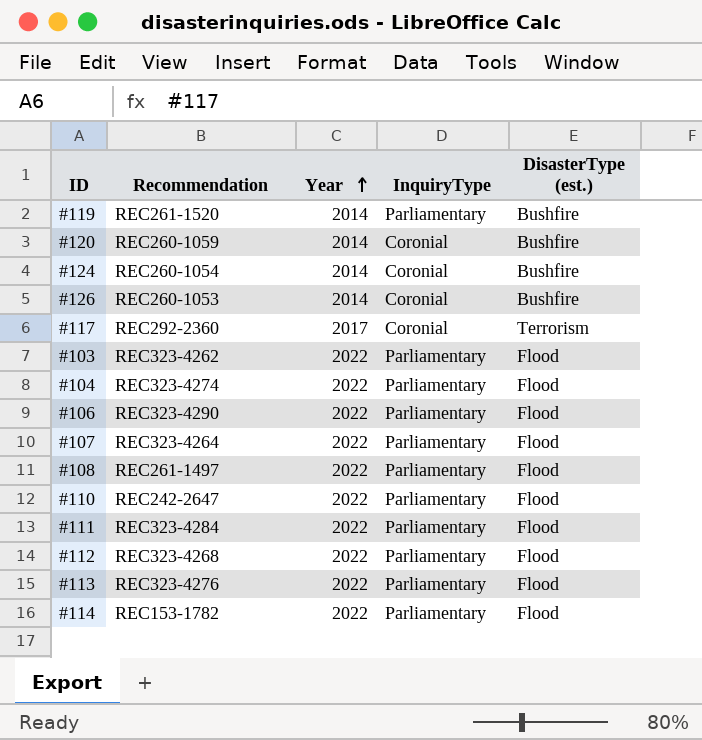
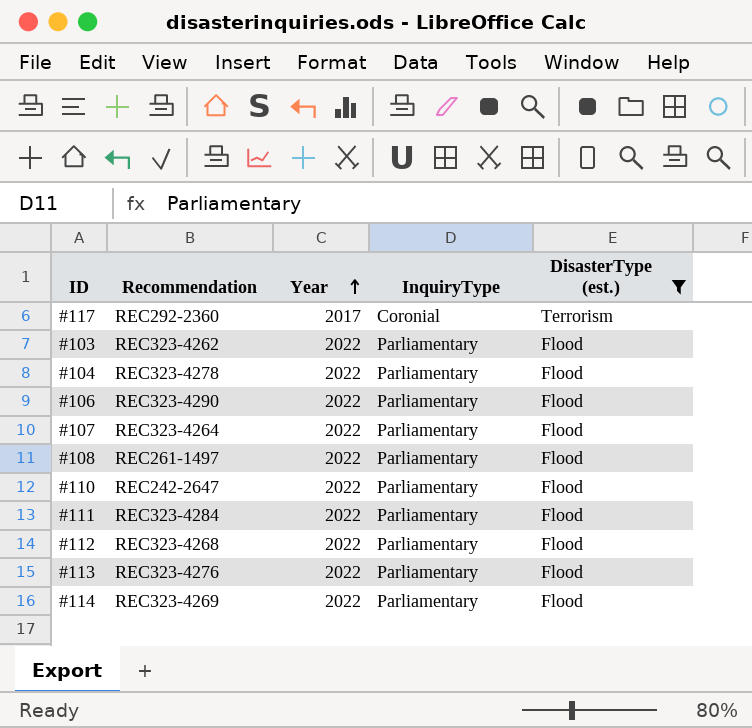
filter: none -> DisasterType (est.) != Bushfire
#104 | Recommendation: REC323-4274 -> REC323-4278
#114 | Recommendation: REC153-1782 -> REC323-4269

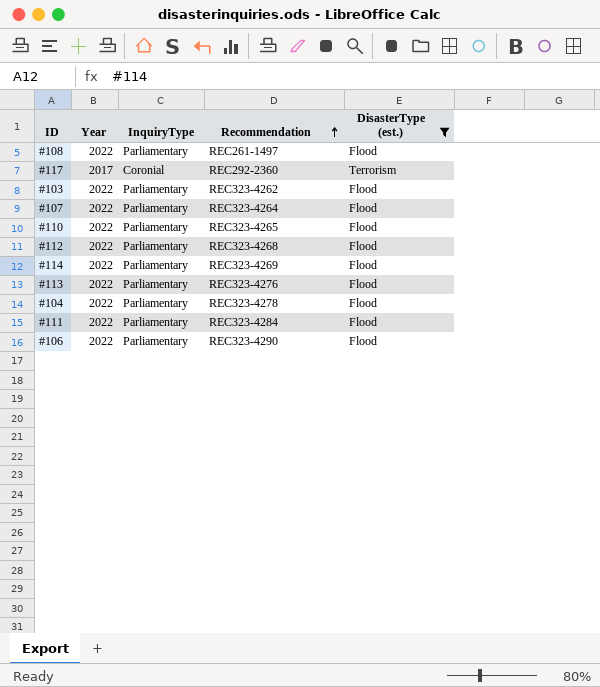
row order: Year ascending -> Recommendation ascending
column Recommendation | position: 2 -> 4
#110 | Recommendation: REC242-2647 -> REC323-4265

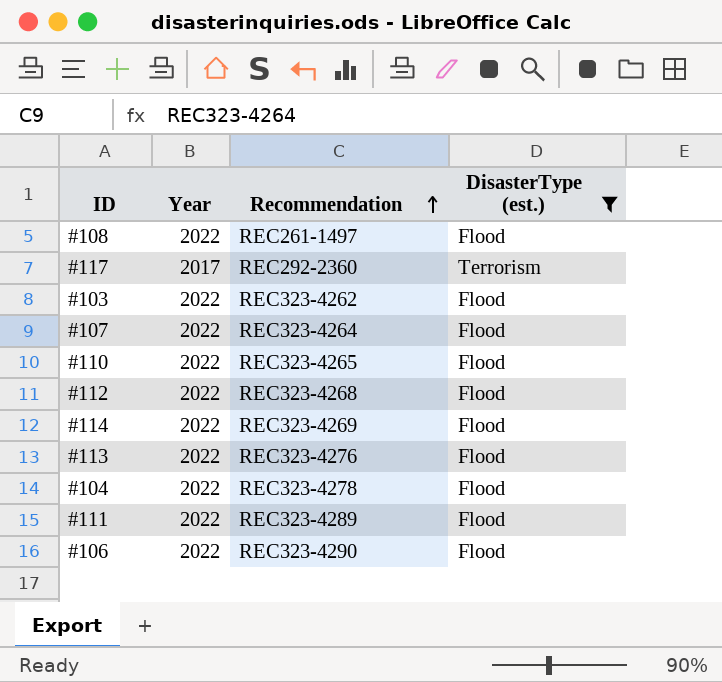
column InquiryType | position: 3 -> none
#111 | Recommendation: REC323-4284 -> REC323-4289

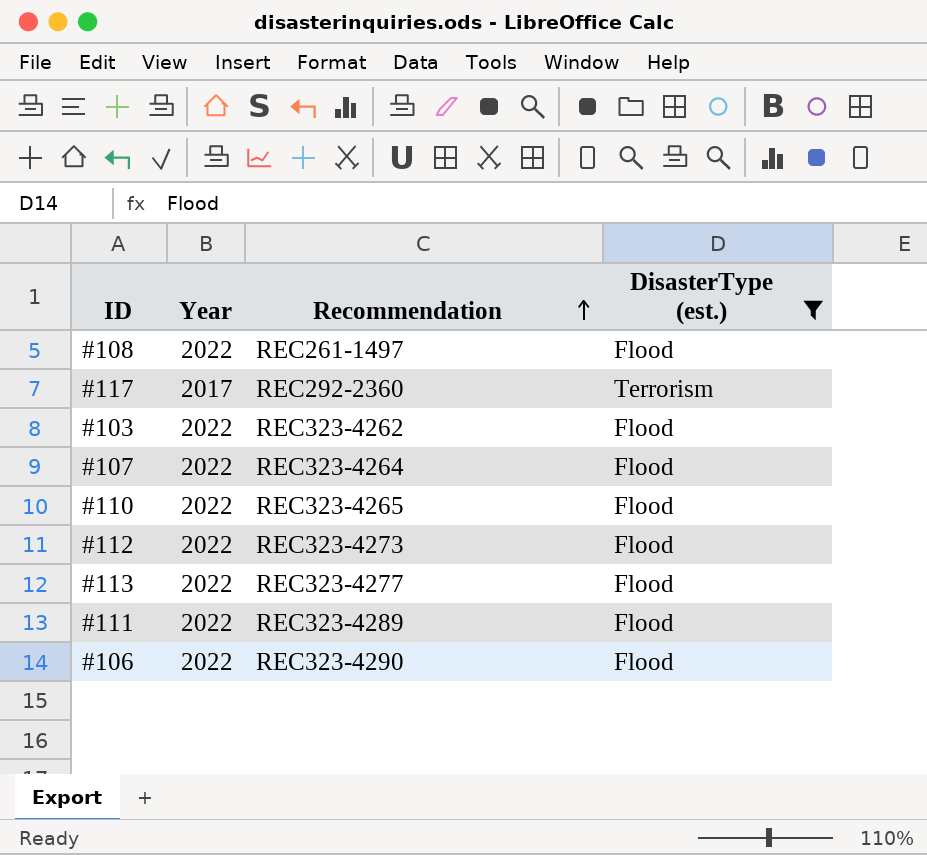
row #114: 2022 | REC323-4269 | Flood -> none
row #104: 2022 | REC323-4278 | Flood -> none
#112 | Recommendation: REC323-4268 -> REC323-4273
#113 | Recommendation: REC323-4276 -> REC323-4277

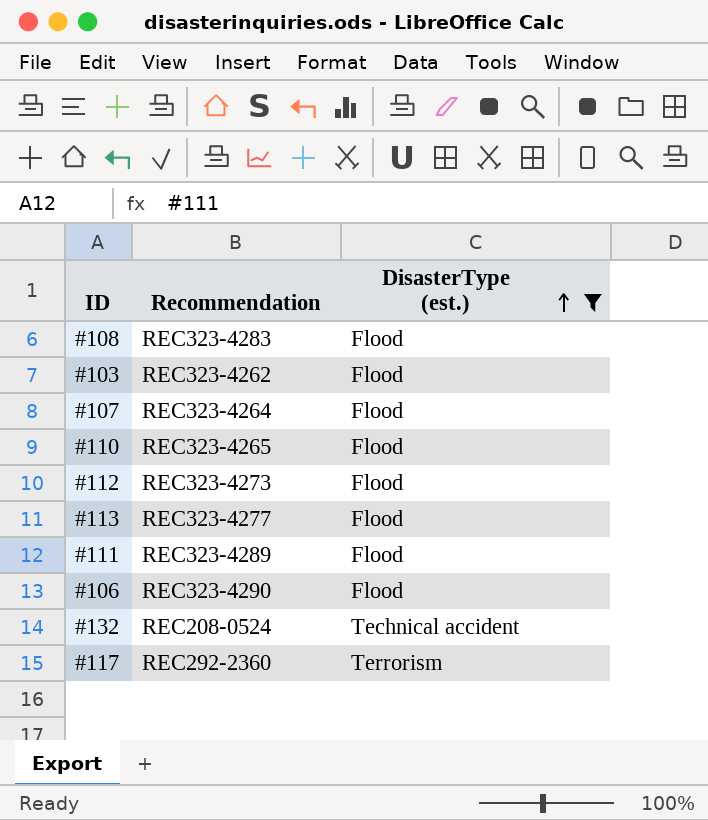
row order: Recommendation ascending -> DisasterType (est.) ascending
column Year | position: 2 -> none
#108 | Recommendation: REC261-1497 -> REC323-4283
row #132: none -> REC208-0524 | Technical accident

